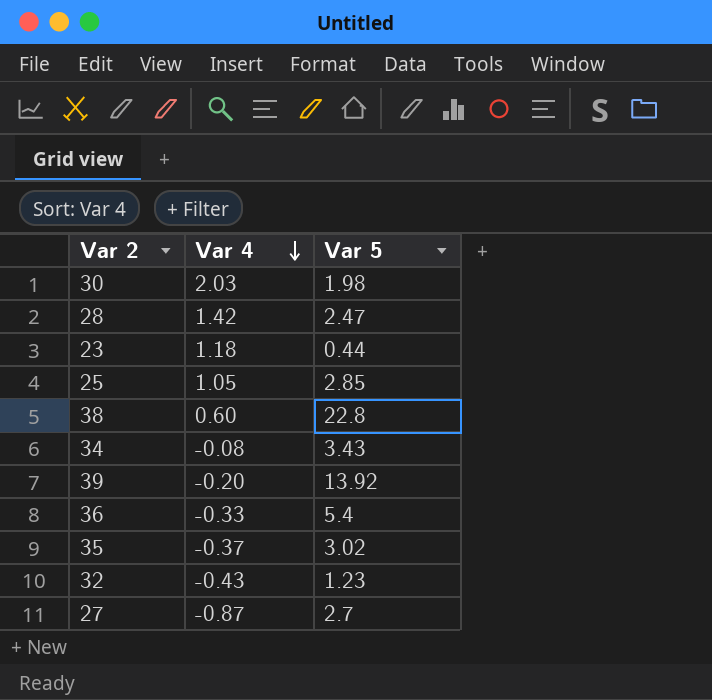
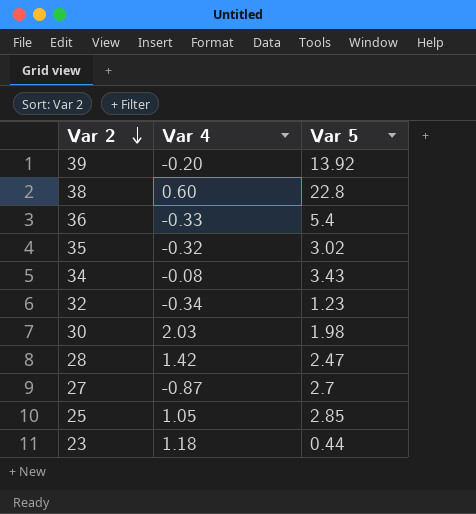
row order: Var 4 descending -> Var 2 descending
35 | Var 4: -0.37 -> -0.32
32 | Var 4: -0.43 -> -0.34

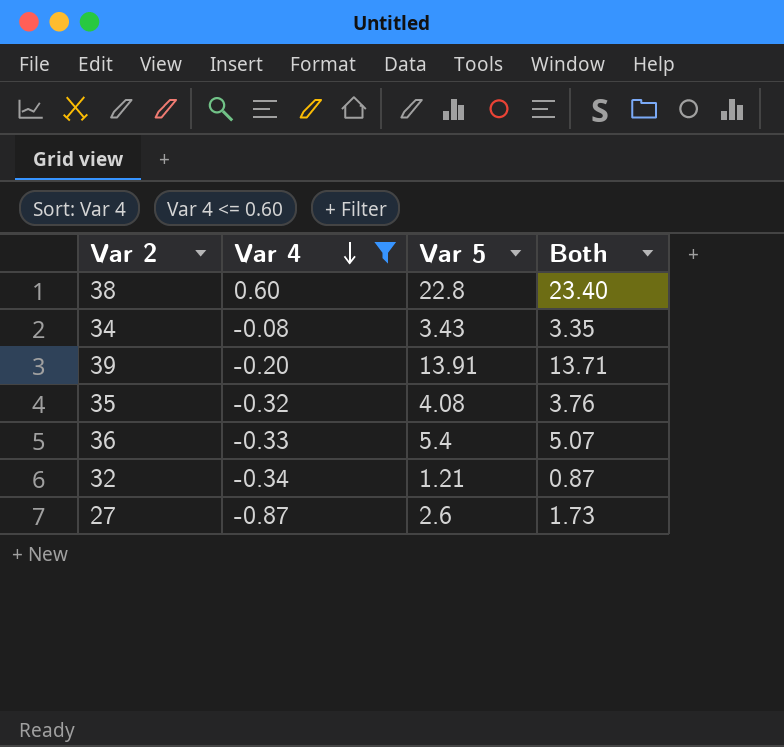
filter: none -> Var 4 <= 0.60
row order: Var 2 descending -> Var 4 descending
column Both | formula: none -> [Var 4] + [Var 5]
39 | Var 5: 13.92 -> 13.91
35 | Var 5: 3.02 -> 4.08
32 | Var 5: 1.23 -> 1.21
27 | Var 5: 2.7 -> 2.6

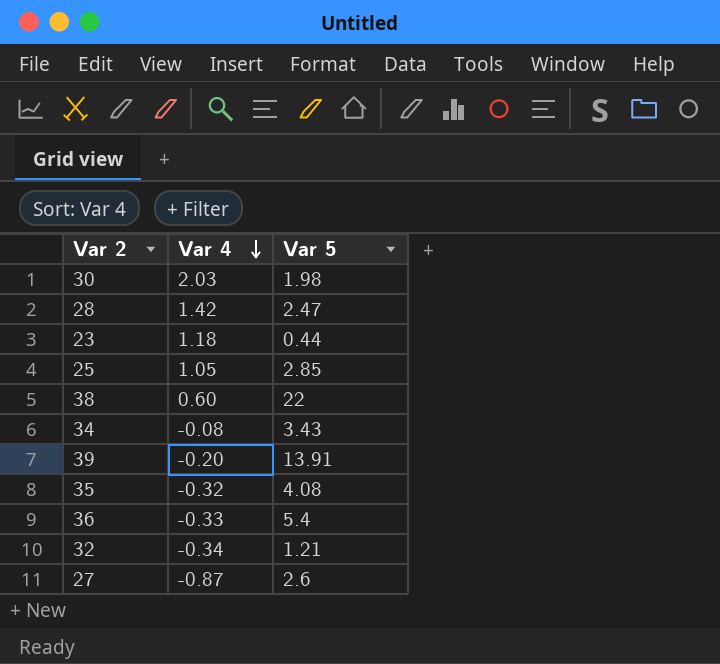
filter: Var 4 <= 0.60 -> none
column Both | formula: [Var 4] + [Var 5] -> none
38 | Var 5: 22.8 -> 22

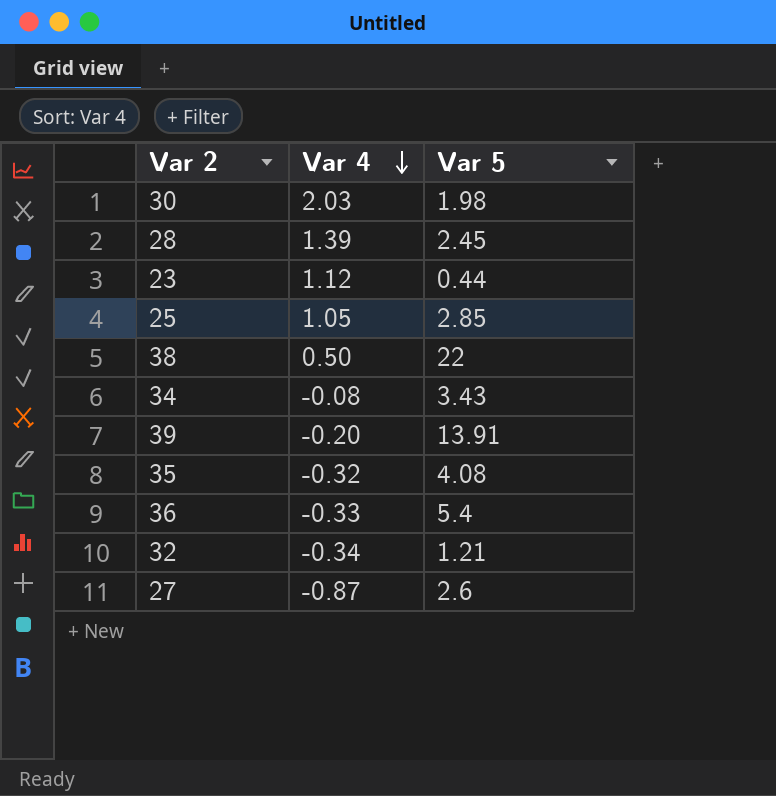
28 | Var 4: 1.42 -> 1.39
28 | Var 5: 2.47 -> 2.45
23 | Var 4: 1.18 -> 1.12
38 | Var 4: 0.60 -> 0.50

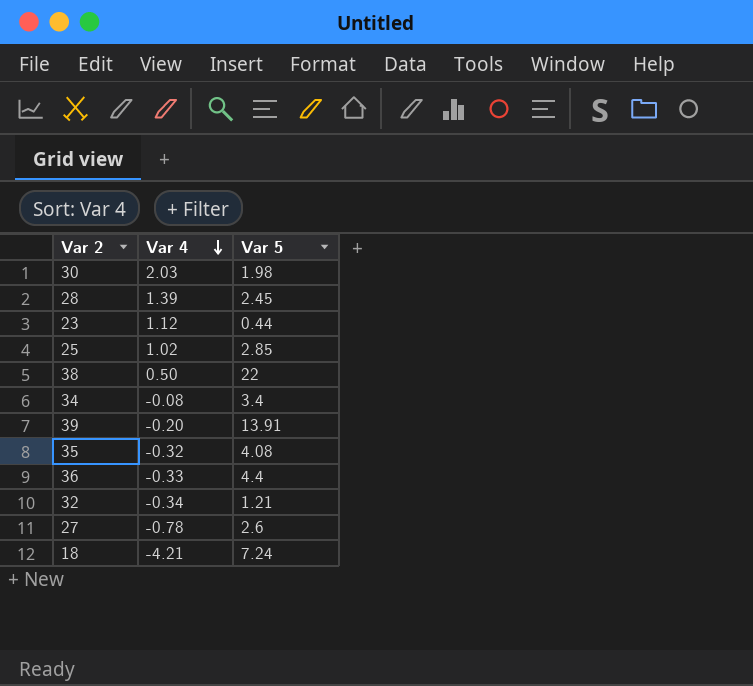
25 | Var 4: 1.05 -> 1.02
34 | Var 5: 3.43 -> 3.4
36 | Var 5: 5.4 -> 4.4
27 | Var 4: -0.87 -> -0.78
row 18: none -> -4.21 | 7.24

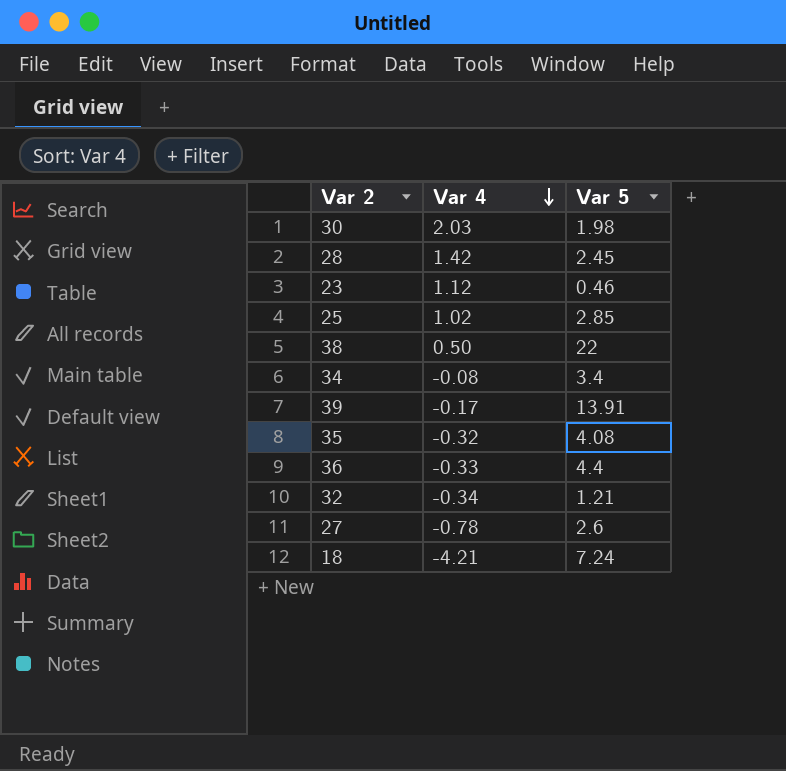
28 | Var 4: 1.39 -> 1.42
23 | Var 5: 0.44 -> 0.46
39 | Var 4: -0.20 -> -0.17

